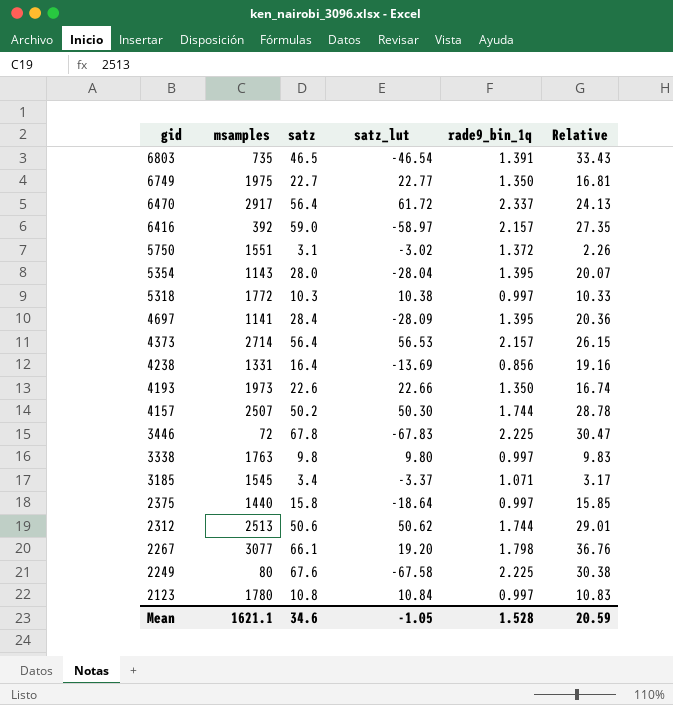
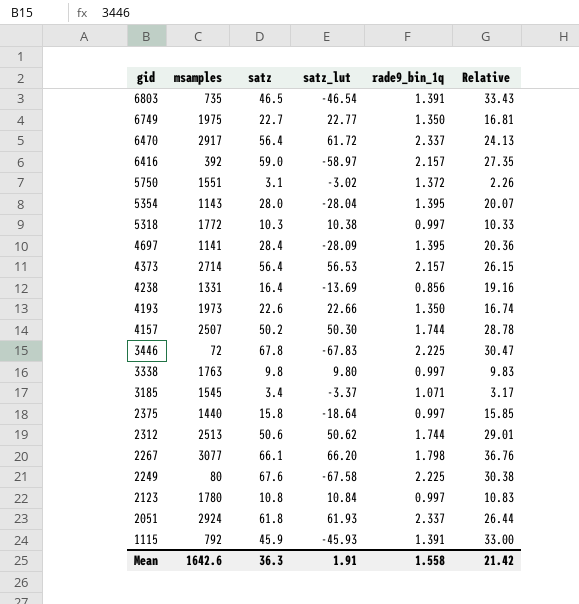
2267 | satz_lut: 19.20 -> 66.20
row 2051: none -> 2924 | 61.8 | 61.93 | 2.337 | 26.44
row 1115: none -> 792 | 45.9 | -45.93 | 1.391 | 33.00
Mean | msamples: 1621.1 -> 1642.6
Mean | satz: 34.6 -> 36.3
Mean | satz_lut: -1.05 -> 1.91
Mean | rade9_bin_1q: 1.528 -> 1.558
Mean | Relative: 20.59 -> 21.42

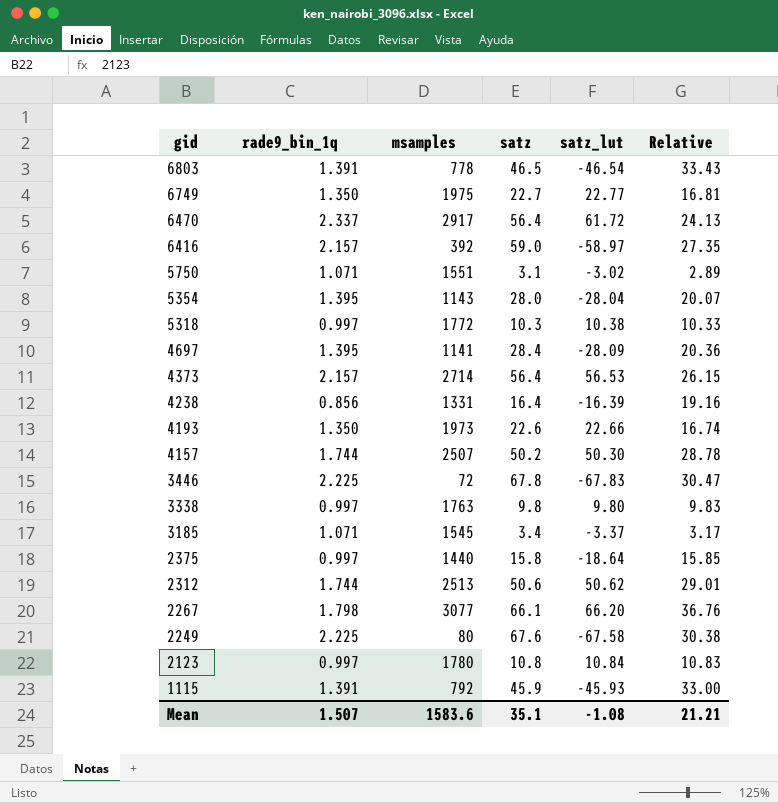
column rade9_bin_1q | position: 5 -> 2
row 2051: 2924 | 61.8 | 61.93 | 2.337 | 26.44 -> none
6803 | msamples: 735 -> 778
5750 | rade9_bin_1q: 1.372 -> 1.071
5750 | Relative: 2.26 -> 2.89
4238 | satz_lut: -13.69 -> -16.39
Mean | rade9_bin_1q: 1.558 -> 1.507
Mean | msamples: 1642.6 -> 1583.6
Mean | satz: 36.3 -> 35.1
Mean | satz_lut: 1.91 -> -1.08
Mean | Relative: 21.42 -> 21.21

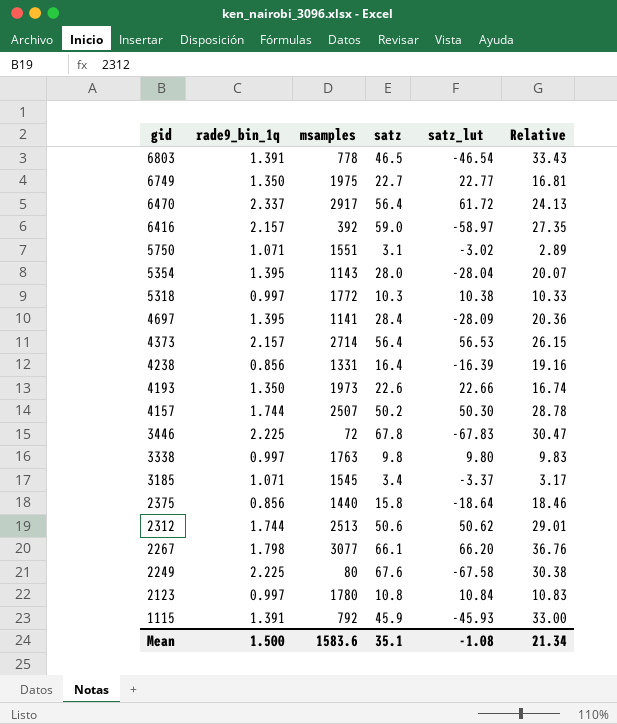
2375 | rade9_bin_1q: 0.997 -> 0.856
2375 | Relative: 15.85 -> 18.46
Mean | rade9_bin_1q: 1.507 -> 1.500
Mean | Relative: 21.21 -> 21.34

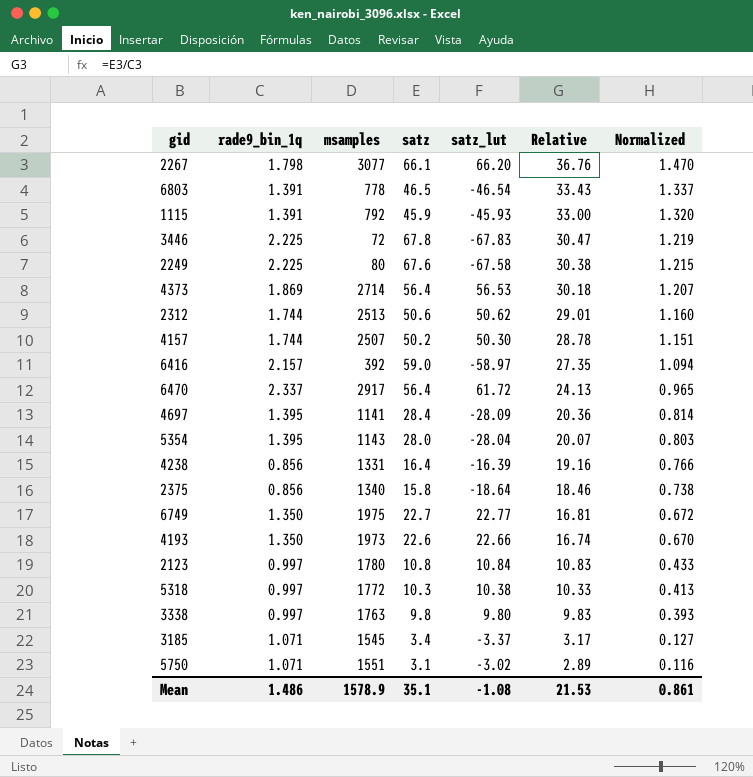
row order: gid descending -> Relative descending
column Normalized | formula: none -> [Relative] * 0.04
4373 | rade9_bin_1q: 2.157 -> 1.869
4373 | Relative: 26.15 -> 30.18
2375 | msamples: 1440 -> 1340
Mean | rade9_bin_1q: 1.500 -> 1.486
Mean | msamples: 1583.6 -> 1578.9
Mean | Relative: 21.34 -> 21.53

